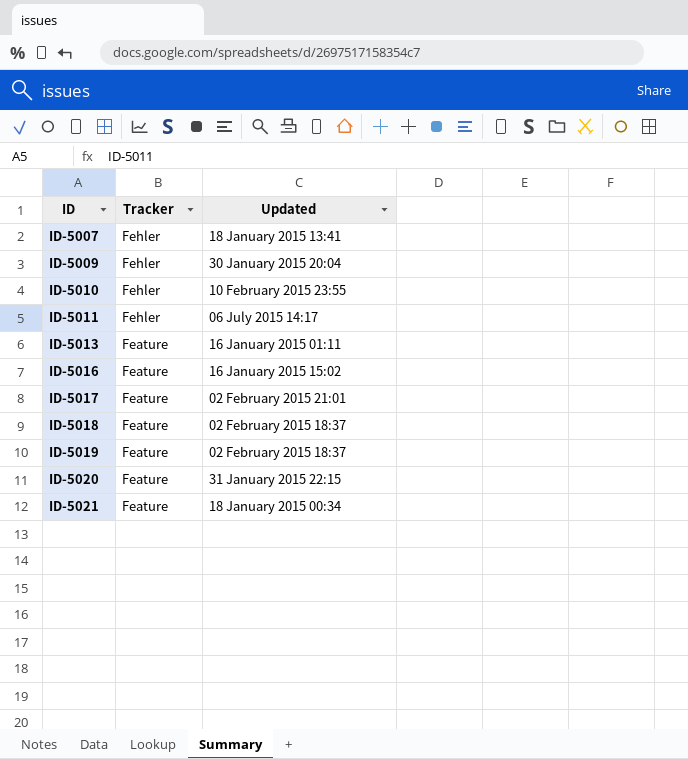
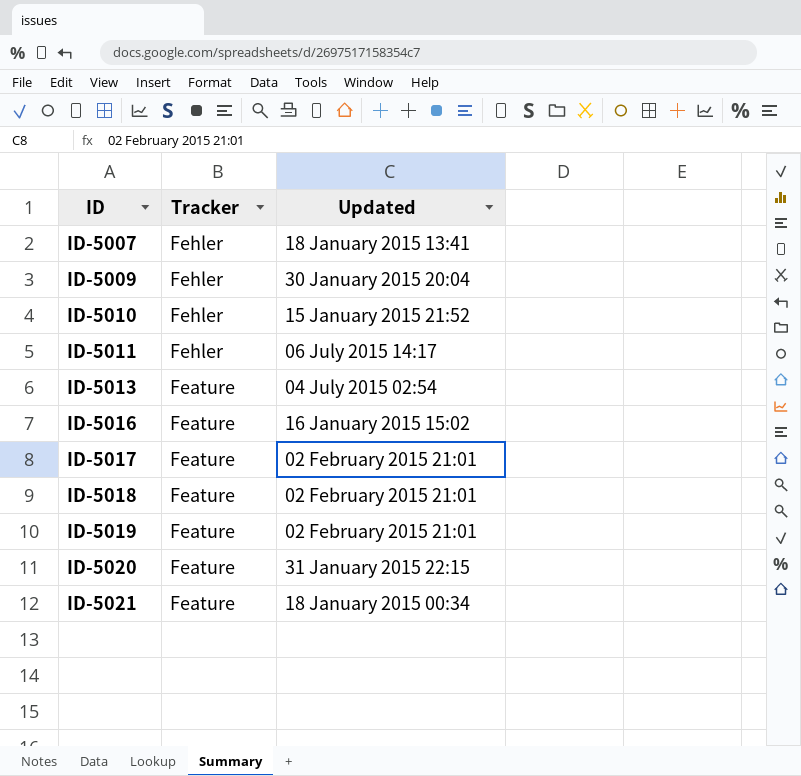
ID-5010 | Updated: 10 February 2015 23:55 -> 15 January 2015 21:52
ID-5013 | Updated: 16 January 2015 01:11 -> 04 July 2015 02:54
ID-5018 | Updated: 02 February 2015 18:37 -> 02 February 2015 21:01
ID-5019 | Updated: 02 February 2015 18:37 -> 02 February 2015 21:01

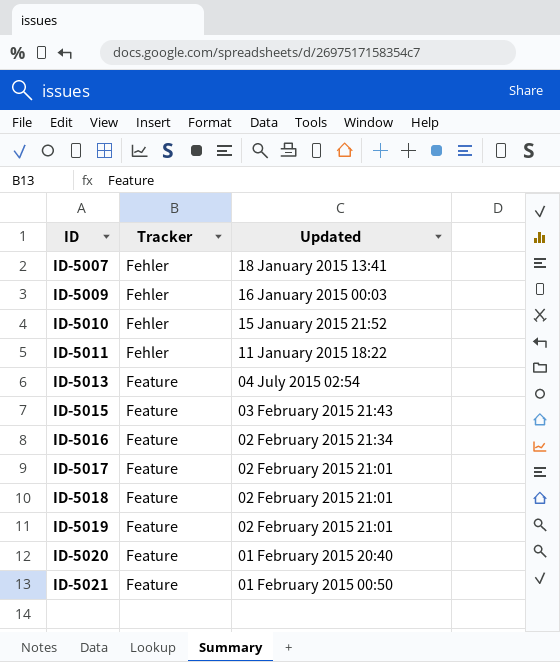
ID-5009 | Updated: 30 January 2015 20:04 -> 16 January 2015 00:03
ID-5011 | Updated: 06 July 2015 14:17 -> 11 January 2015 18:22
row ID-5015: none -> Feature | 03 February 2015 21:43
ID-5016 | Updated: 16 January 2015 15:02 -> 02 February 2015 21:34
ID-5020 | Updated: 31 January 2015 22:15 -> 01 February 2015 20:40
ID-5021 | Updated: 18 January 2015 00:34 -> 01 February 2015 00:50

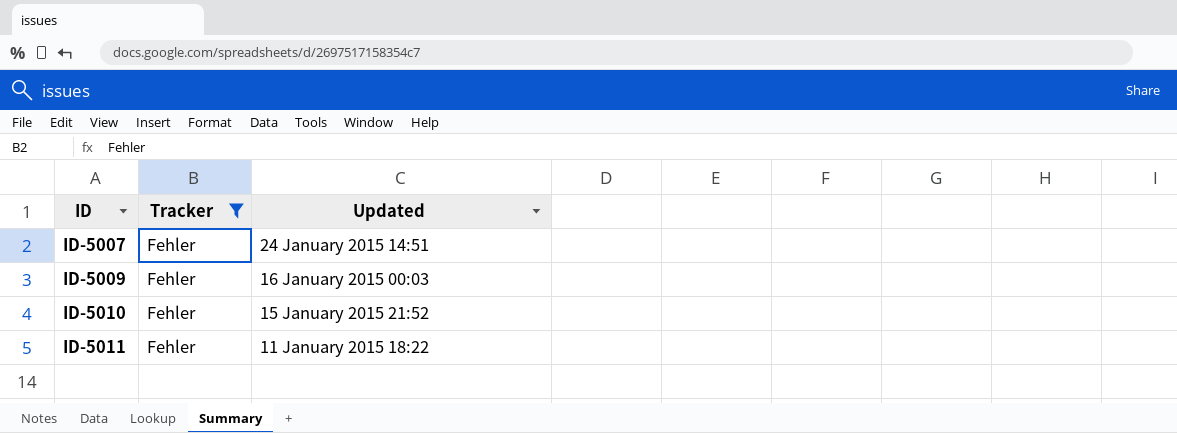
filter: none -> Tracker = Fehler
ID-5007 | Updated: 18 January 2015 13:41 -> 24 January 2015 14:51

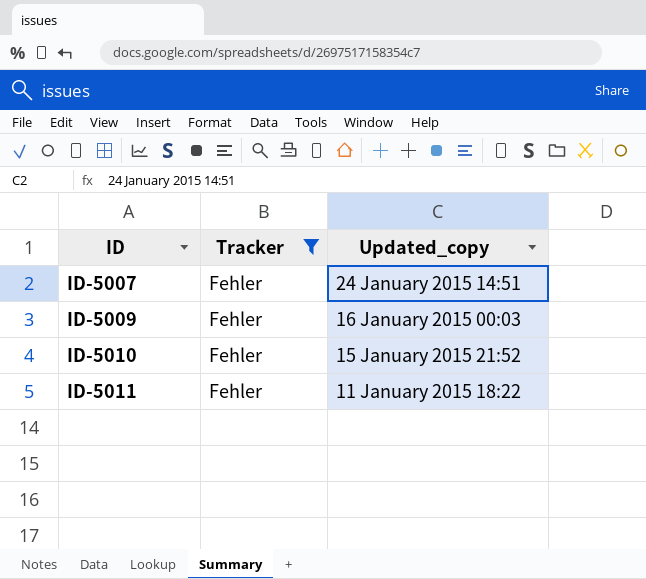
column name: Updated -> Updated_copy

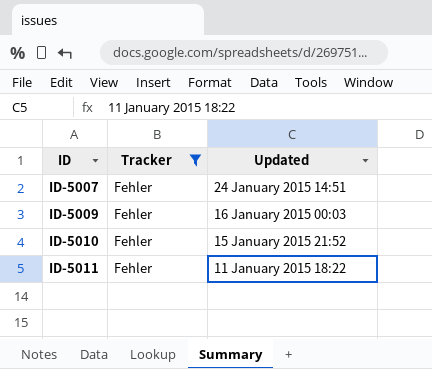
column name: Updated_copy -> Updated

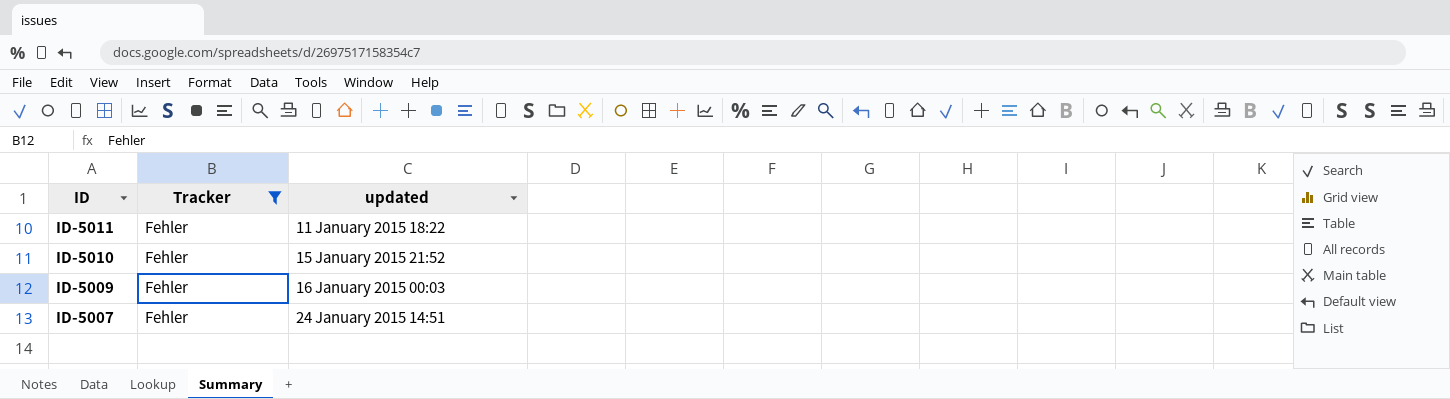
row order: ID ascending -> ID descending
column name: Updated -> updated

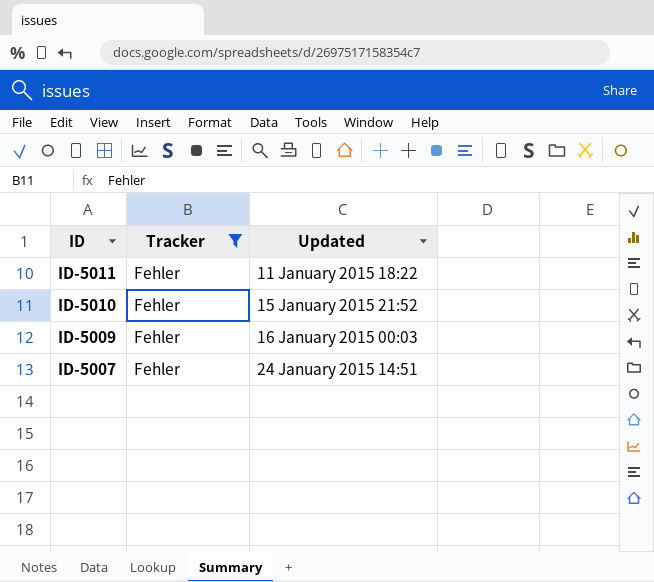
column name: updated -> Updated

